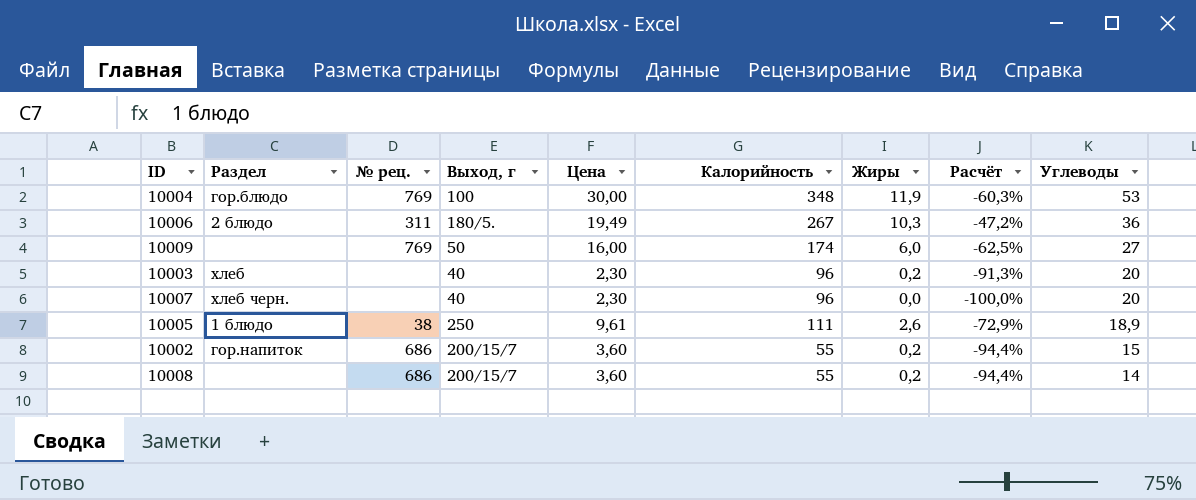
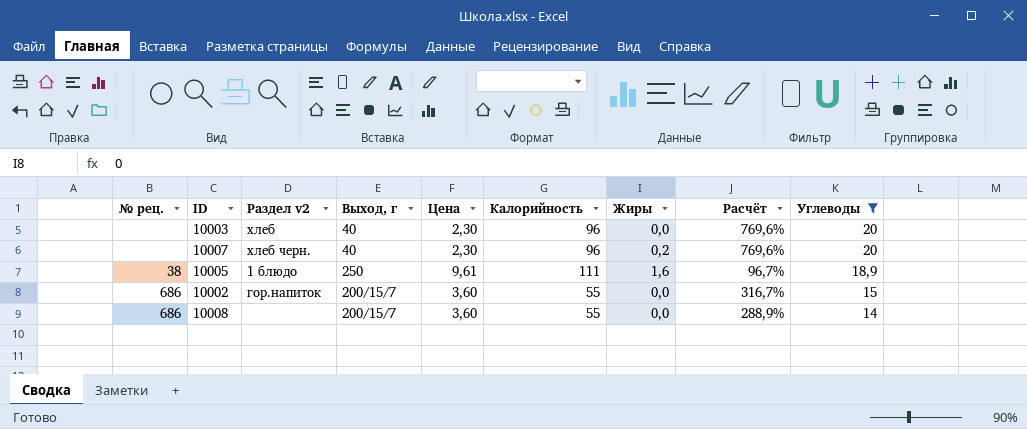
filter: none -> Углеводы <= 20
column № рец. | position: 3 -> 1
column name: Раздел -> Раздел v2
column Расчёт | formula: ([Жиры] - [Цена]) / [Цена] -> ([Углеводы] - [Цена]) / [Цена]
10003 | Жиры: 0,2 -> 0,0
10007 | Жиры: 0,0 -> 0,2
10005 | Жиры: 2,6 -> 1,6
10002 | Жиры: 0,2 -> 0,0
10008 | Жиры: 0,2 -> 0,0

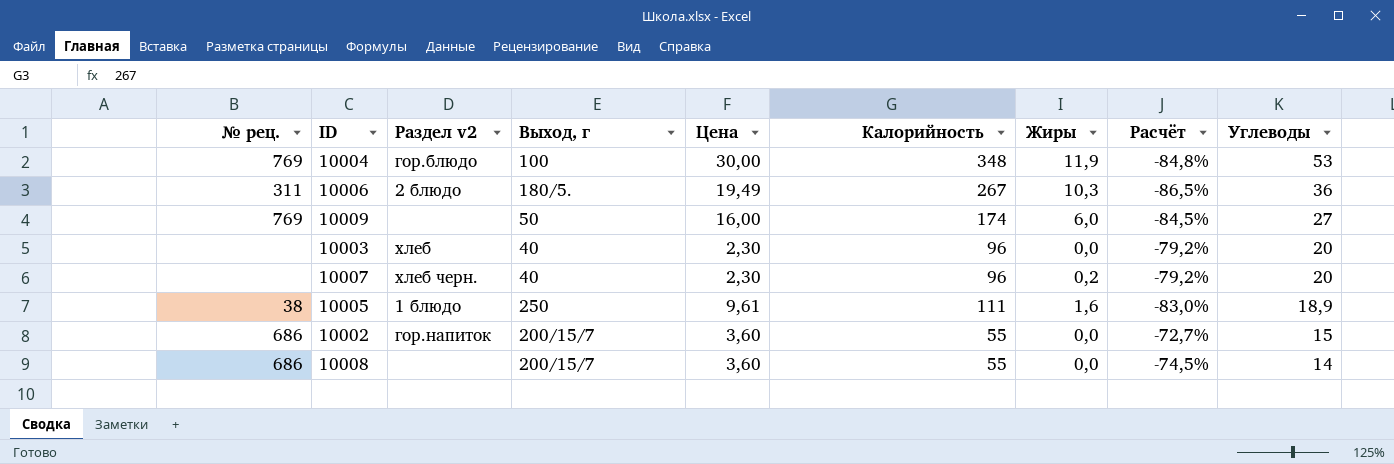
filter: Углеводы <= 20 -> none
column Расчёт | formula: ([Углеводы] - [Цена]) / [Цена] -> ([Углеводы] - [Калорийность]) / [Калорийность]

